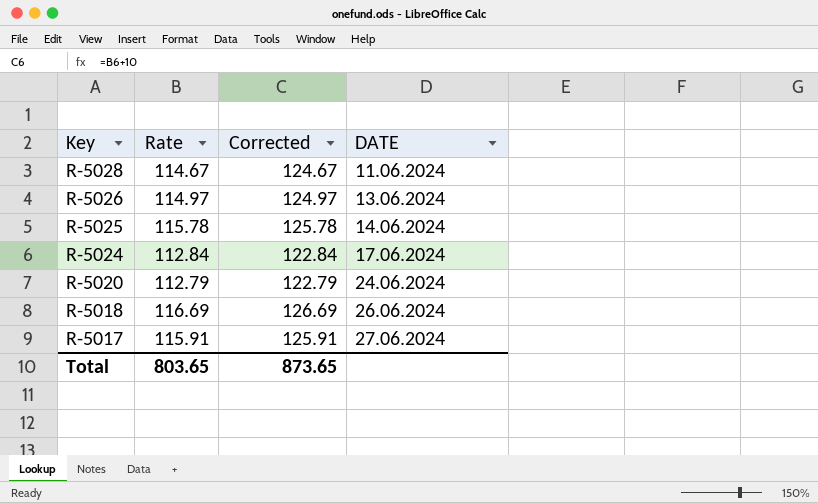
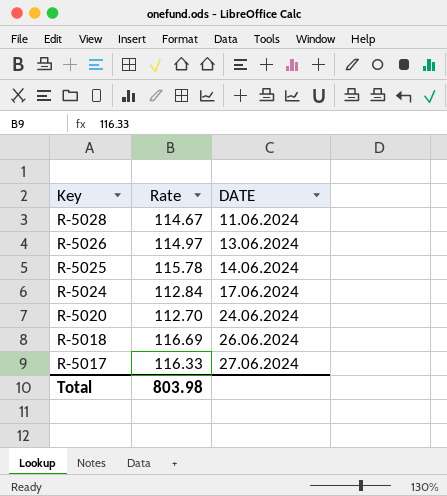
column Corrected | formula: [Rate] + 10 -> none
R-5020 | Rate: 112.79 -> 112.70
R-5017 | Rate: 115.91 -> 116.33
Total | Rate: 803.65 -> 803.98

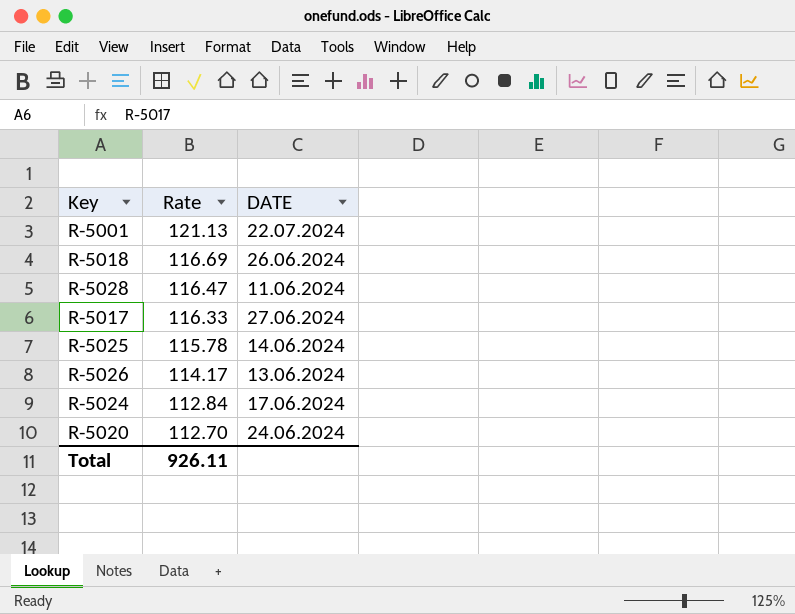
row order: Key descending -> Rate descending
row R-5001: none -> 121.13 | 22.07.2024
R-5028 | Rate: 114.67 -> 116.47
R-5026 | Rate: 114.97 -> 114.17
Total | Rate: 803.98 -> 926.11

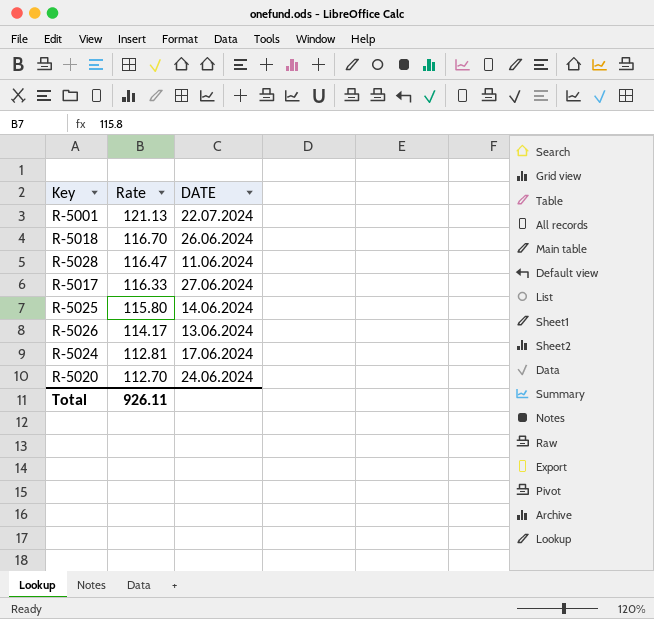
R-5018 | Rate: 116.69 -> 116.70
R-5025 | Rate: 115.78 -> 115.80
R-5024 | Rate: 112.84 -> 112.81

